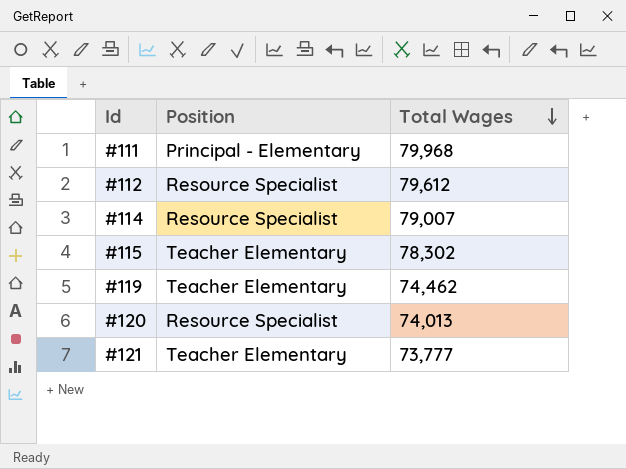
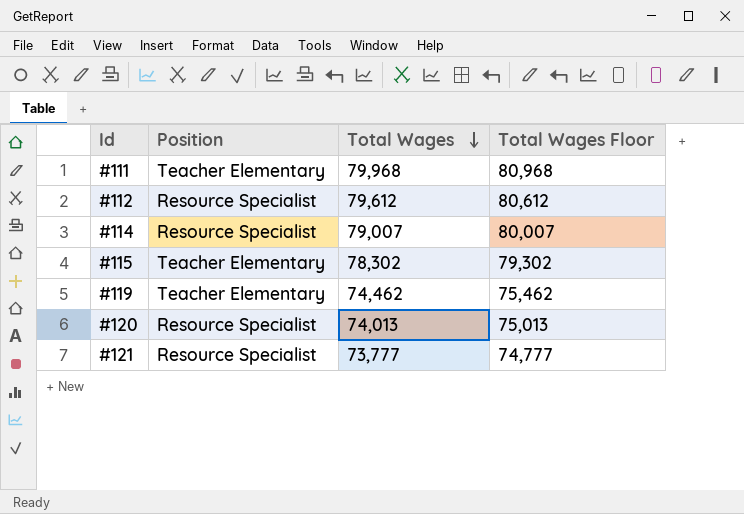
column Total Wages Floor | formula: none -> [Total Wages] + 1000
#111 | Position: Principal - Elementary -> Teacher Elementary
#121 | Position: Teacher Elementary -> Resource Specialist

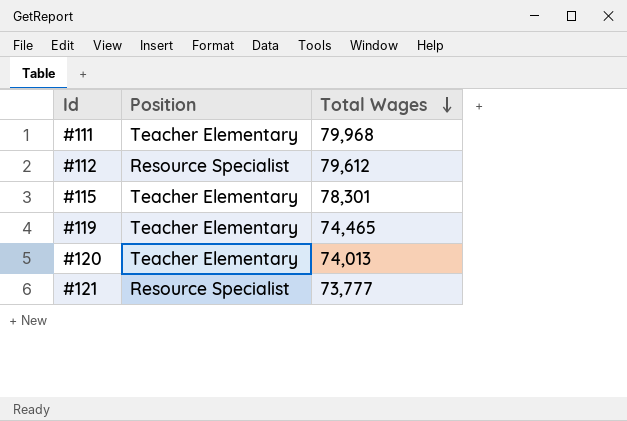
column Total Wages Floor | formula: [Total Wages] + 1000 -> none
row #114: Resource Specialist | 79,007 | 80,007 -> none
#115 | Total Wages: 78,302 -> 78,301
#119 | Total Wages: 74,462 -> 74,465
#120 | Position: Resource Specialist -> Teacher Elementary

